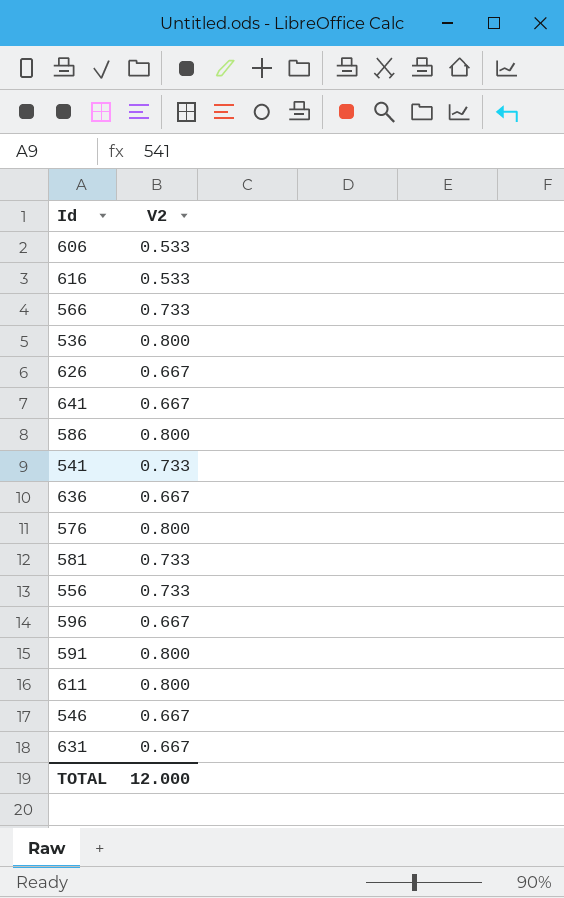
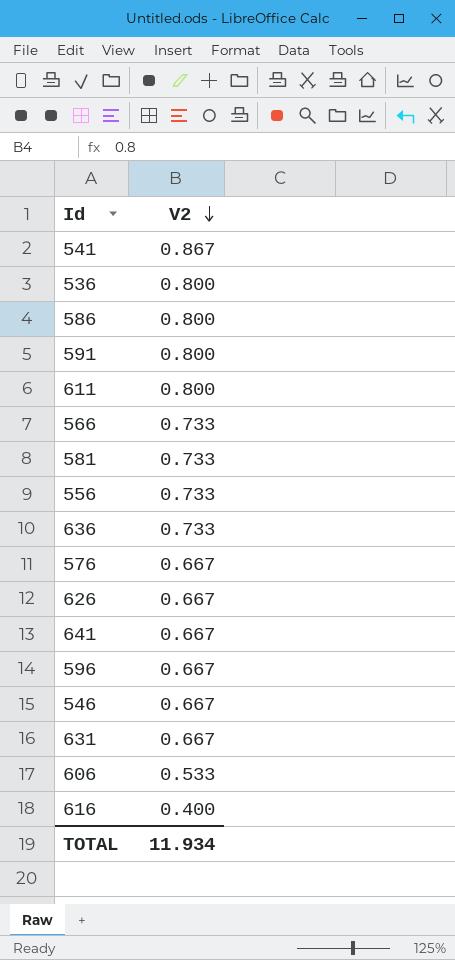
row order: none -> V2 descending
541 | V2: 0.733 -> 0.867
636 | V2: 0.667 -> 0.733
576 | V2: 0.800 -> 0.667
616 | V2: 0.533 -> 0.400
TOTAL | V2: 12.000 -> 11.934

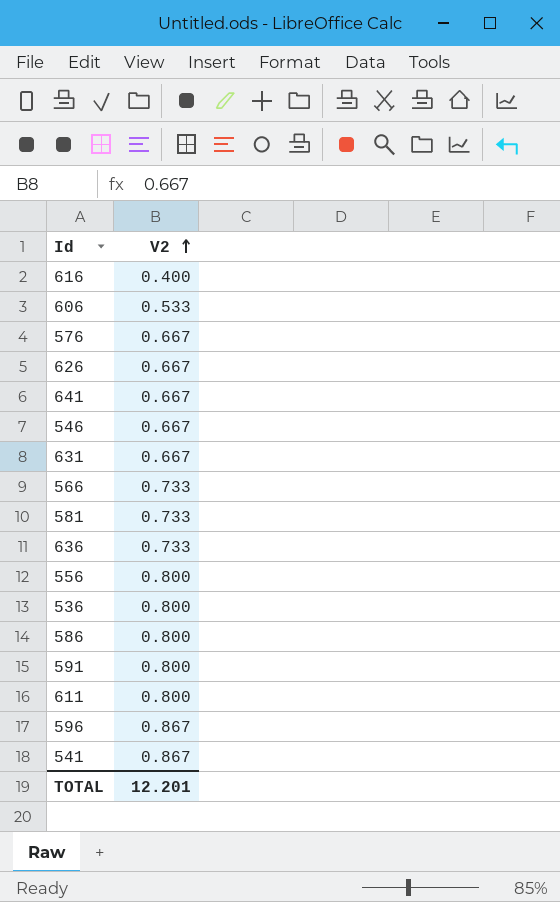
row order: V2 descending -> V2 ascending
556 | V2: 0.733 -> 0.800
596 | V2: 0.667 -> 0.867
TOTAL | V2: 11.934 -> 12.201

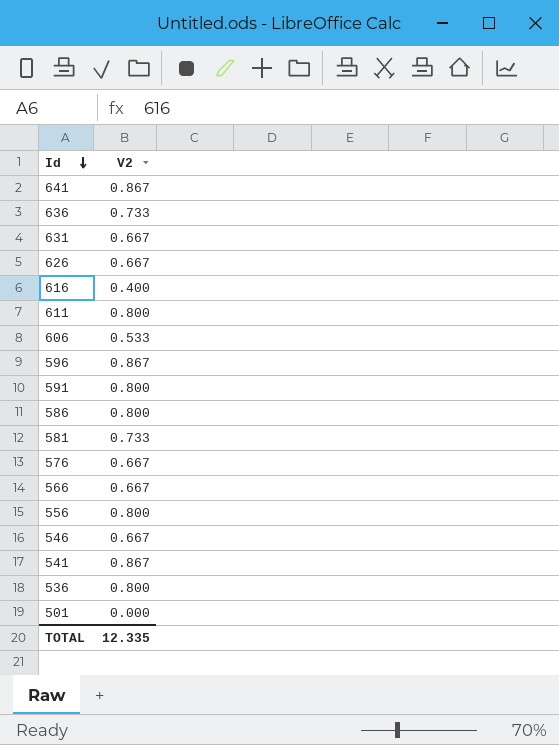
row order: V2 ascending -> Id descending
641 | V2: 0.667 -> 0.867
566 | V2: 0.733 -> 0.667
row 501: none -> 0.000
TOTAL | V2: 12.201 -> 12.335

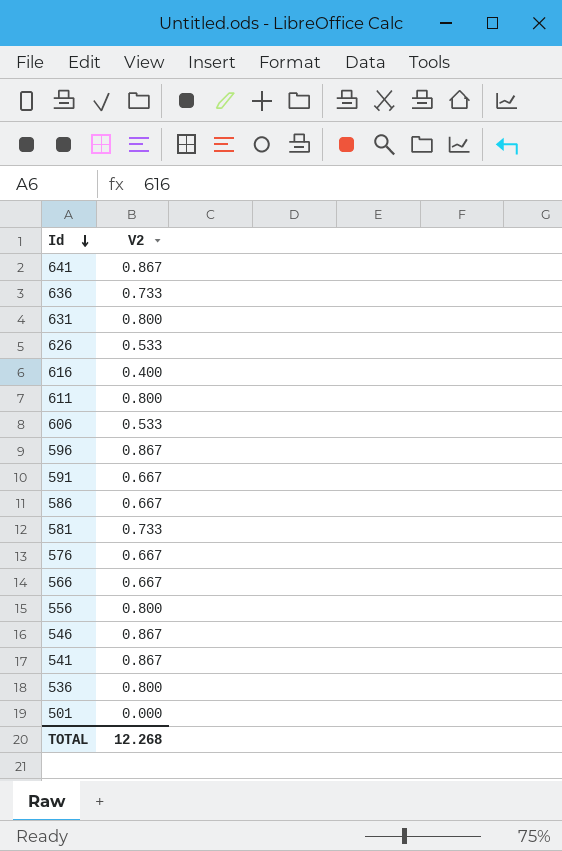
631 | V2: 0.667 -> 0.800
626 | V2: 0.667 -> 0.533
591 | V2: 0.800 -> 0.667
586 | V2: 0.800 -> 0.667
546 | V2: 0.667 -> 0.867
TOTAL | V2: 12.335 -> 12.268

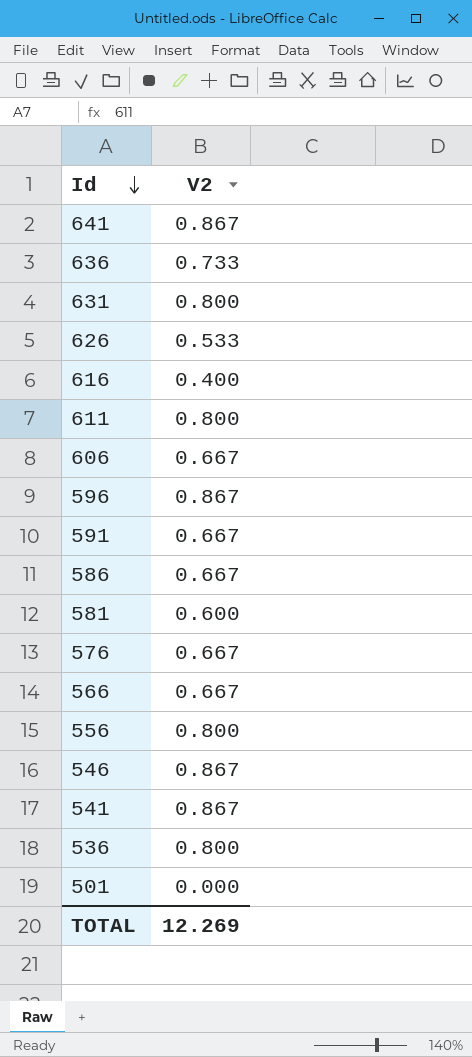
606 | V2: 0.533 -> 0.667
581 | V2: 0.733 -> 0.600
TOTAL | V2: 12.268 -> 12.269

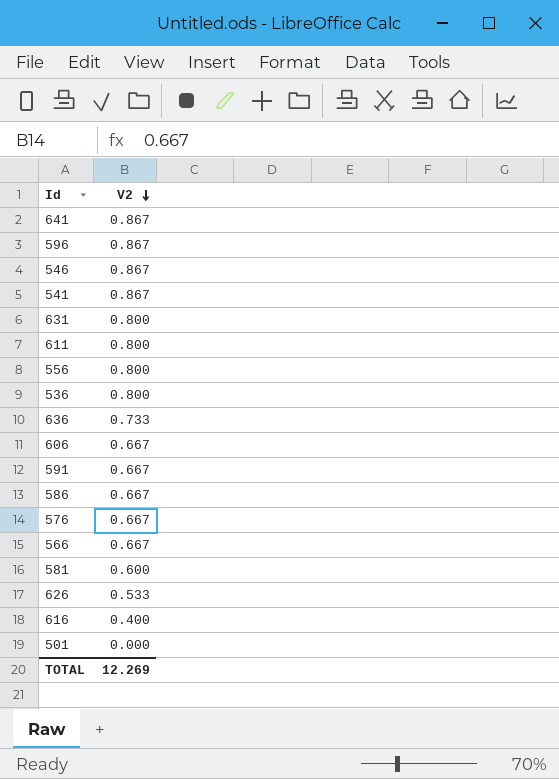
row order: Id descending -> V2 descending

